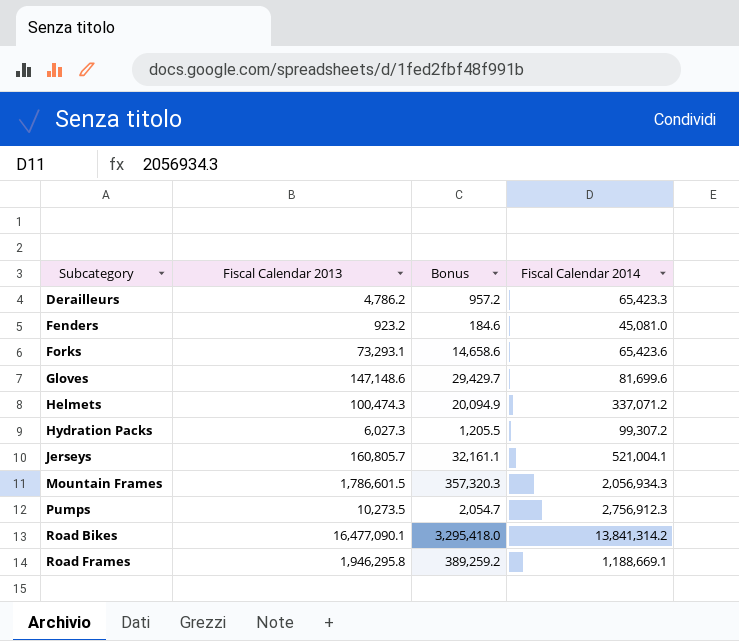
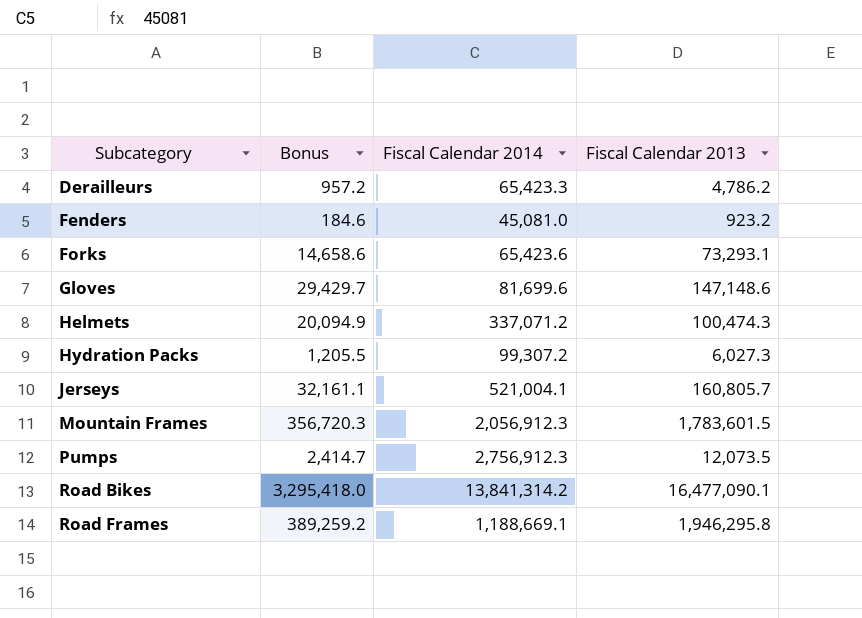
column Fiscal Calendar 2013 | position: 2 -> 4
Mountain Frames | Bonus: 357,320.3 -> 356,720.3
Mountain Frames | Fiscal Calendar 2014: 2,056,934.3 -> 2,056,912.3
Mountain Frames | Fiscal Calendar 2013: 1,786,601.5 -> 1,783,601.5
Pumps | Bonus: 2,054.7 -> 2,414.7
Pumps | Fiscal Calendar 2013: 10,273.5 -> 12,073.5

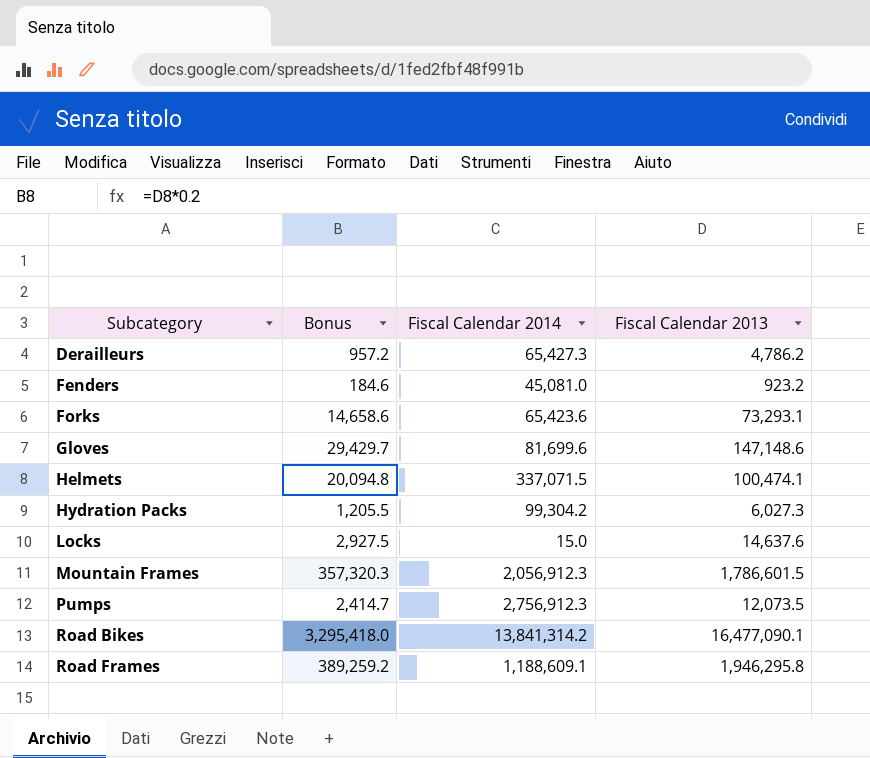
row Jerseys: 32,161.1 | 521,004.1 | 160,805.7 -> none
Derailleurs | Fiscal Calendar 2014: 65,423.3 -> 65,427.3
Helmets | Bonus: 20,094.9 -> 20,094.8
Helmets | Fiscal Calendar 2014: 337,071.2 -> 337,071.5
Helmets | Fiscal Calendar 2013: 100,474.3 -> 100,474.1
Hydration Packs | Fiscal Calendar 2014: 99,307.2 -> 99,304.2
row Locks: none -> 2,927.5 | 15.0 | 14,637.6
Mountain Frames | Bonus: 356,720.3 -> 357,320.3
Mountain Frames | Fiscal Calendar 2013: 1,783,601.5 -> 1,786,601.5
Road Frames | Fiscal Calendar 2014: 1,188,669.1 -> 1,188,609.1

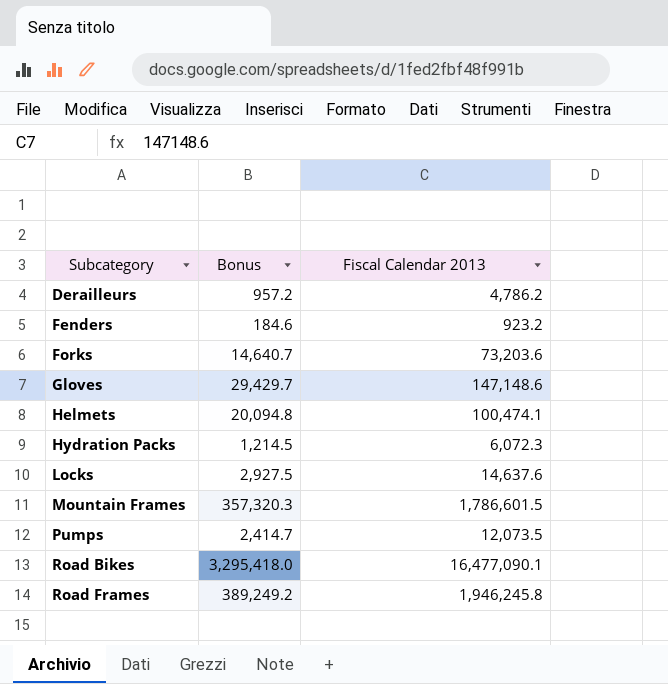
column Fiscal Calendar 2014 | position: 3 -> none
Forks | Bonus: 14,658.6 -> 14,640.7
Forks | Fiscal Calendar 2013: 73,293.1 -> 73,203.6
Hydration Packs | Bonus: 1,205.5 -> 1,214.5
Hydration Packs | Fiscal Calendar 2013: 6,027.3 -> 6,072.3
Road Frames | Bonus: 389,259.2 -> 389,249.2
Road Frames | Fiscal Calendar 2013: 1,946,295.8 -> 1,946,245.8

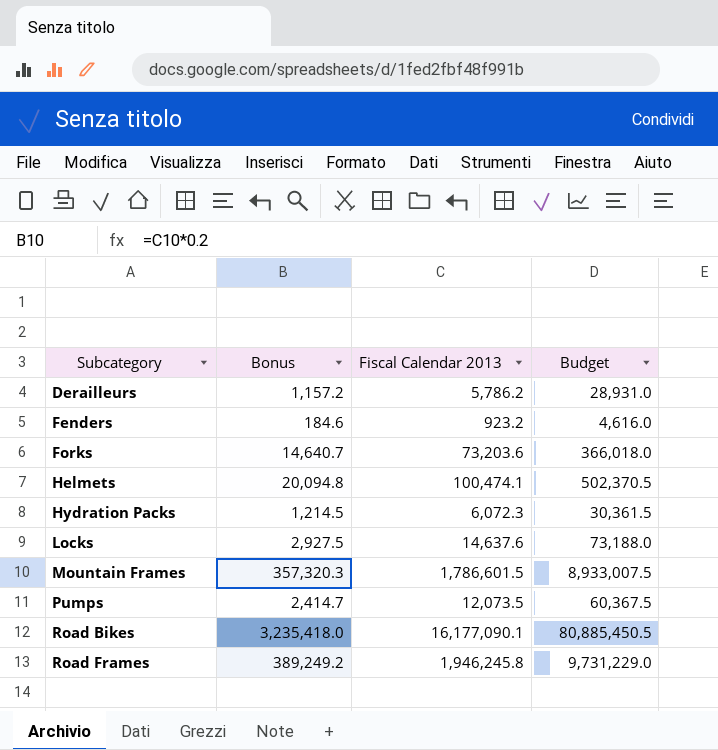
column Budget | formula: none -> [Fiscal Calendar 2013] * 5
row Gloves: 29,429.7 | 147,148.6 -> none
Derailleurs | Bonus: 957.2 -> 1,157.2
Derailleurs | Fiscal Calendar 2013: 4,786.2 -> 5,786.2
Road Bikes | Bonus: 3,295,418.0 -> 3,235,418.0
Road Bikes | Fiscal Calendar 2013: 16,477,090.1 -> 16,177,090.1

